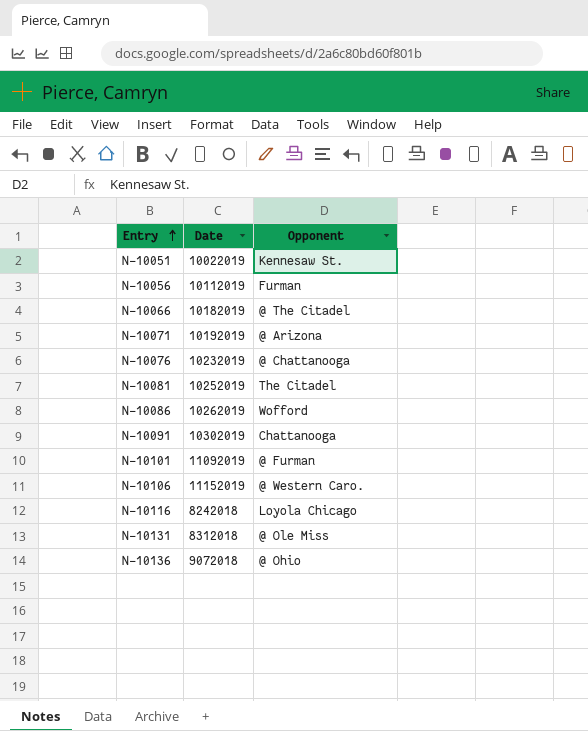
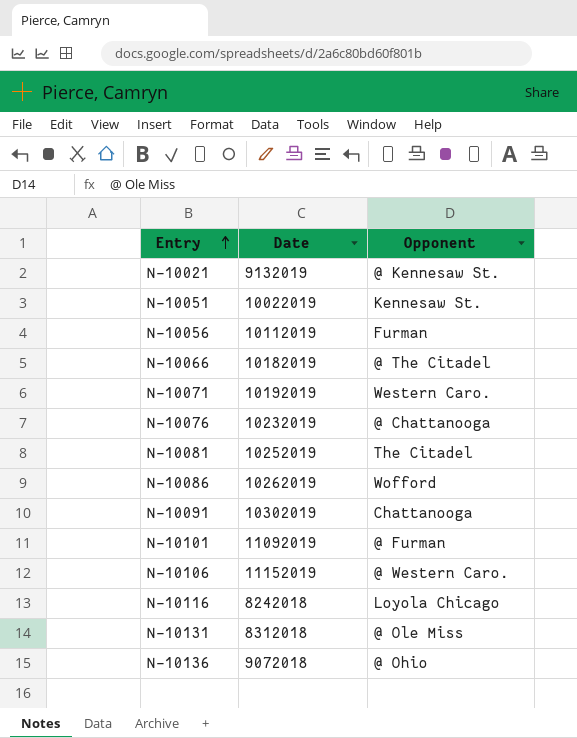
row N-10021: none -> 9132019 | @ Kennesaw St.
N-10071 | Opponent: @ Arizona -> Western Caro.

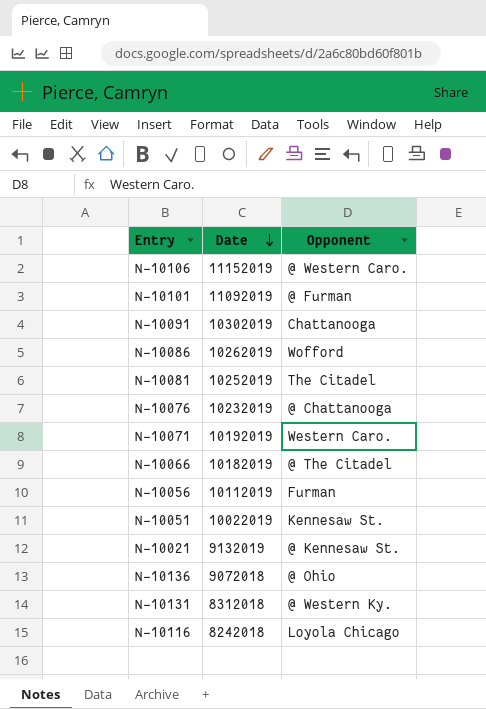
row order: Entry ascending -> Date descending
N-10131 | Opponent: @ Ole Miss -> @ Western Ky.

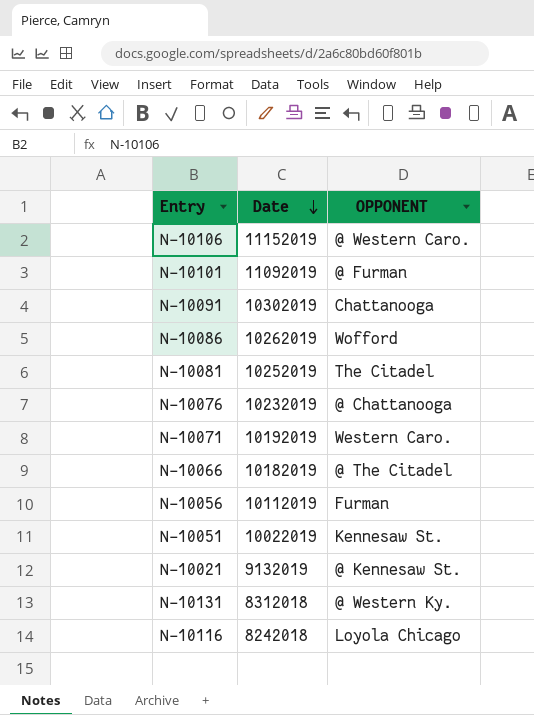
column name: Opponent -> OPPONENT
row N-10136: 9072018 | @ Ohio -> none

